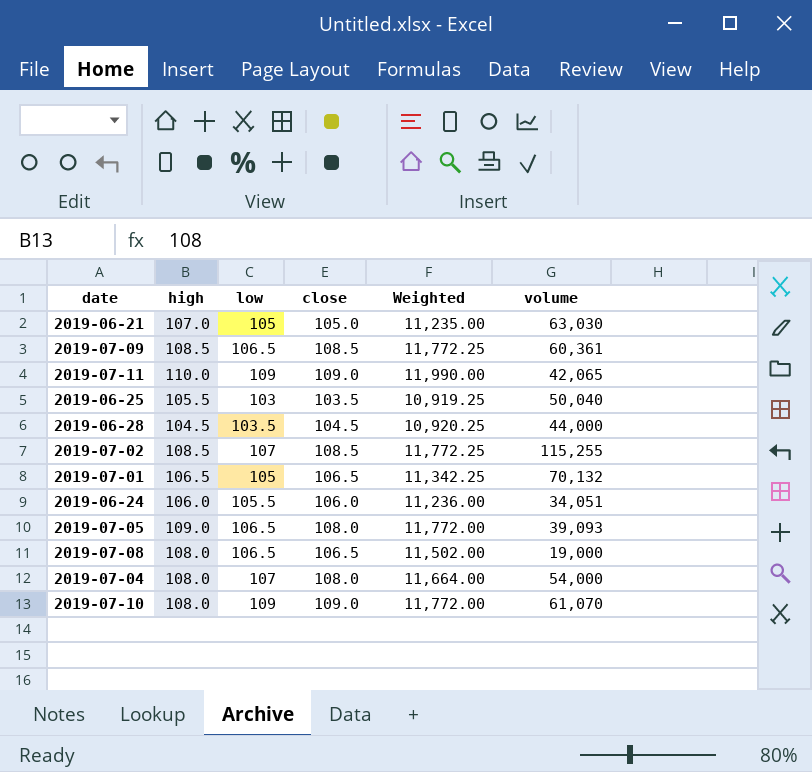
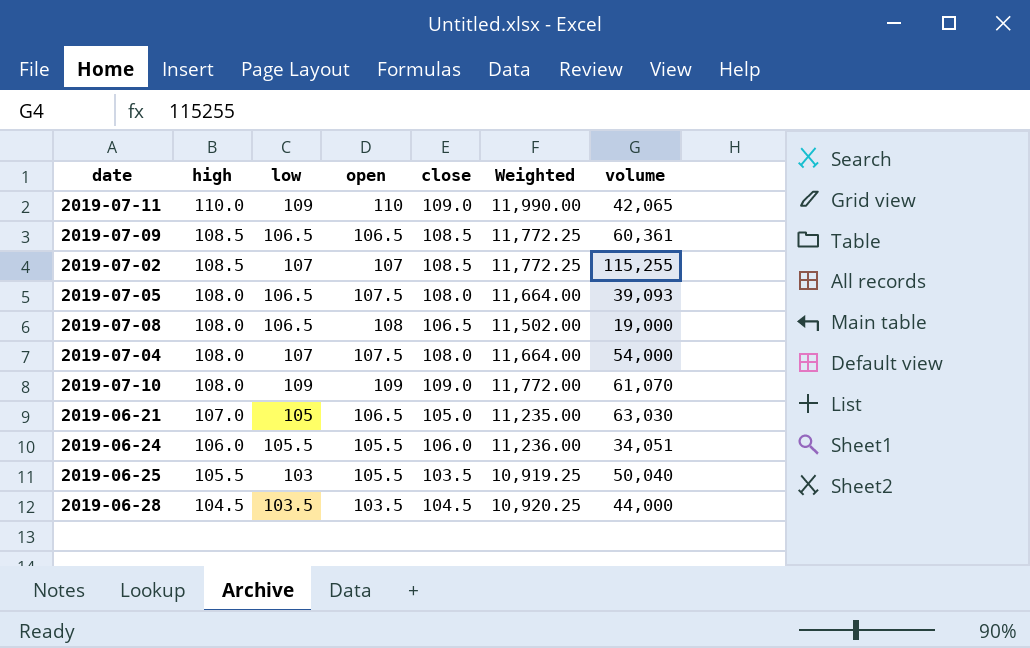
row order: none -> high descending
column open | position: none -> 4
row 2019-07-01: 106.5 | 105 | 106.5 | 11,342.25 | 70,132 -> none
2019-07-05 | high: 109.0 -> 108.0
2019-07-05 | Weighted: 11,772.00 -> 11,664.00

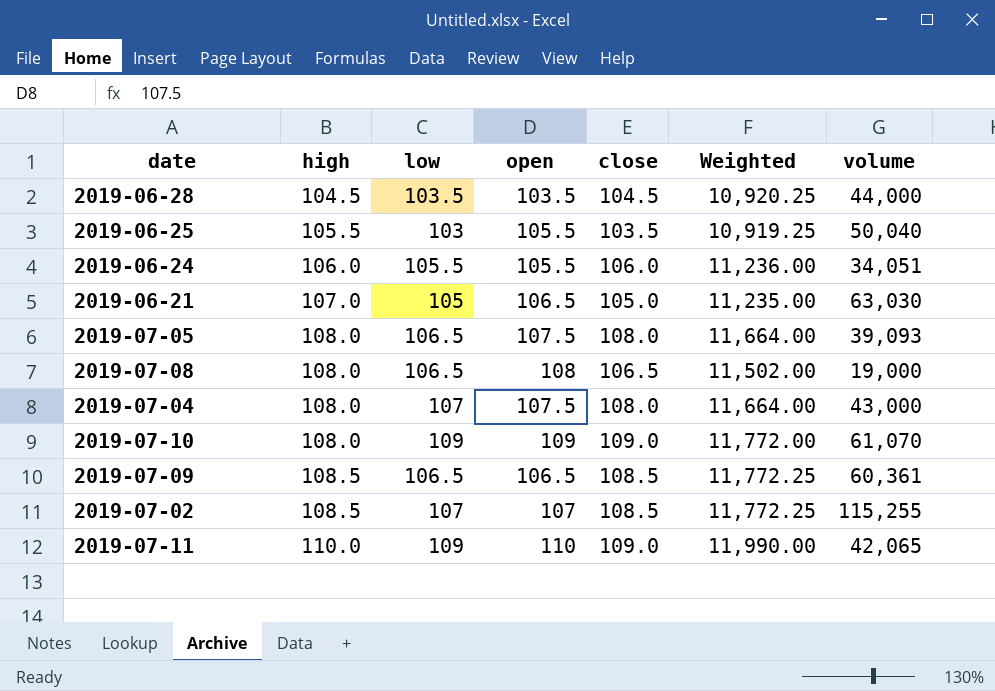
row order: high descending -> high ascending
2019-07-04 | volume: 54,000 -> 43,000

